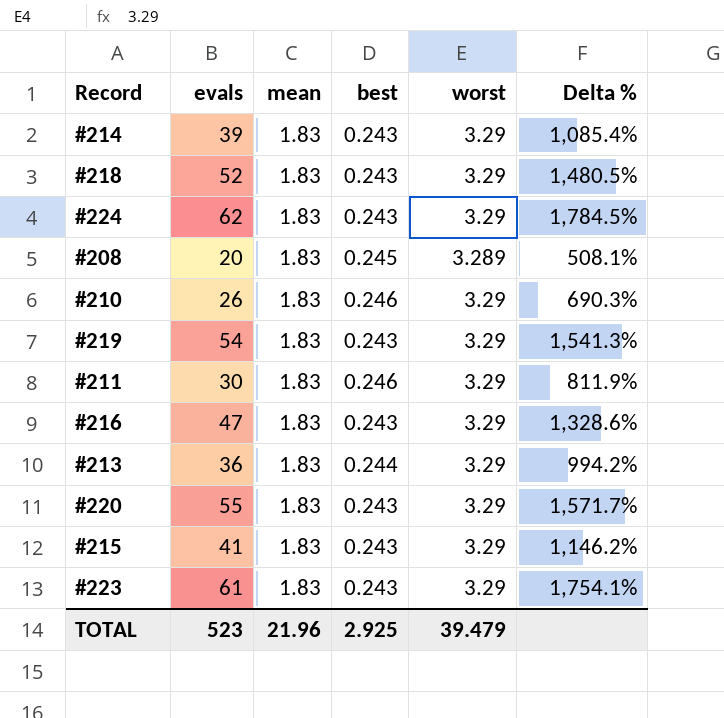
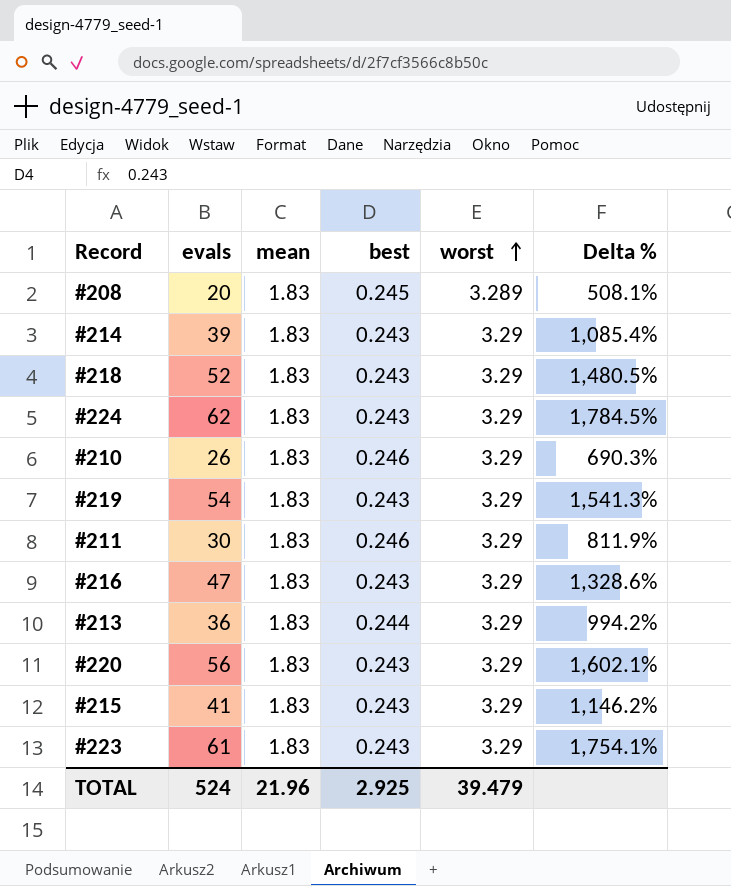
row order: none -> worst ascending
#220 | evals: 55 -> 56
#220 | Delta %: 1,571.7% -> 1,602.1%
TOTAL | evals: 523 -> 524

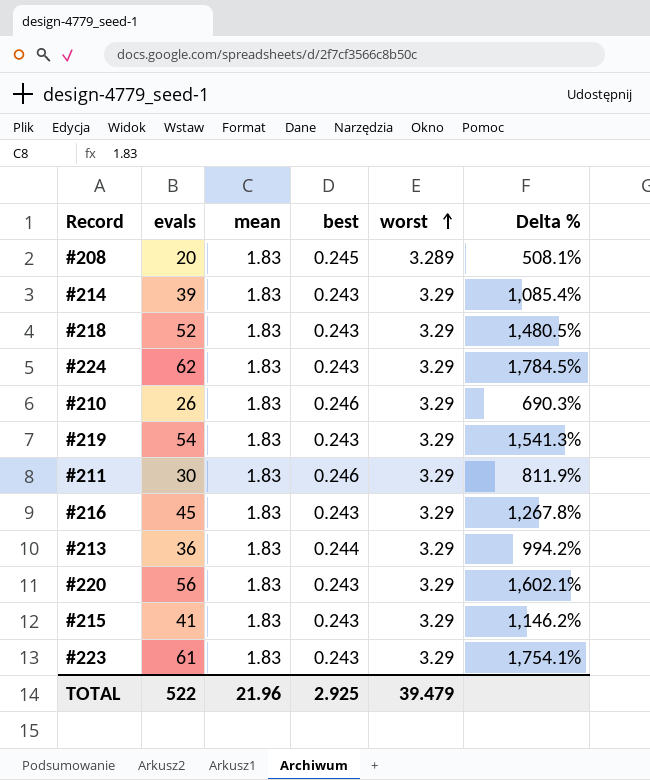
#216 | evals: 47 -> 45
#216 | Delta %: 1,328.6% -> 1,267.8%
TOTAL | evals: 524 -> 522

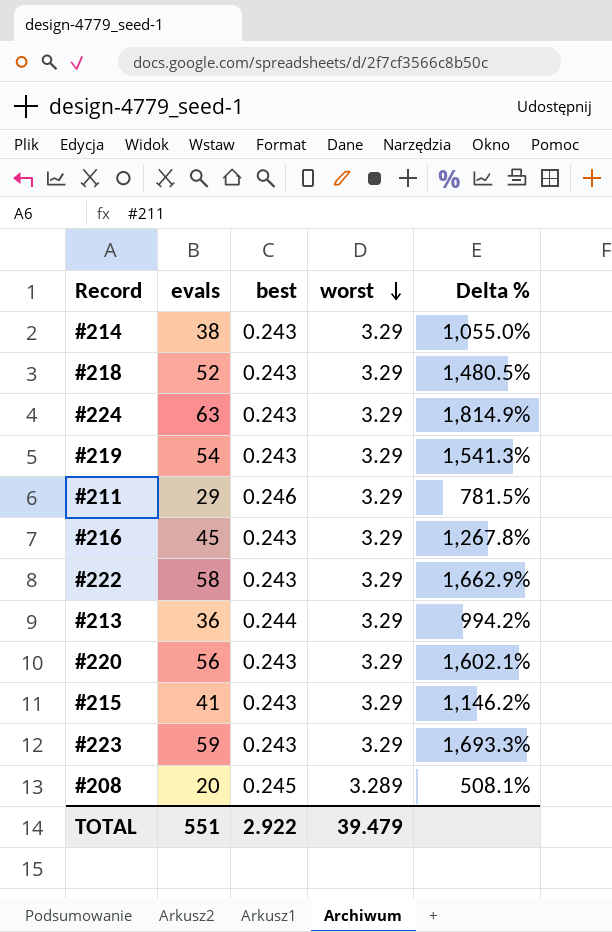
row order: worst ascending -> worst descending
column mean | position: 3 -> none
row #210: 26 | 1.83 | 0.246 | 3.29 | 690.3% -> none
#214 | evals: 39 -> 38
#214 | Delta %: 1,085.4% -> 1,055.0%
#224 | evals: 62 -> 63
#224 | Delta %: 1,784.5% -> 1,814.9%
#211 | evals: 30 -> 29
#211 | Delta %: 811.9% -> 781.5%
row #222: none -> 58 | 0.243 | 3.29 | 1,662.9%
#223 | evals: 61 -> 59
#223 | Delta %: 1,754.1% -> 1,693.3%
TOTAL | evals: 522 -> 551
TOTAL | best: 2.925 -> 2.922

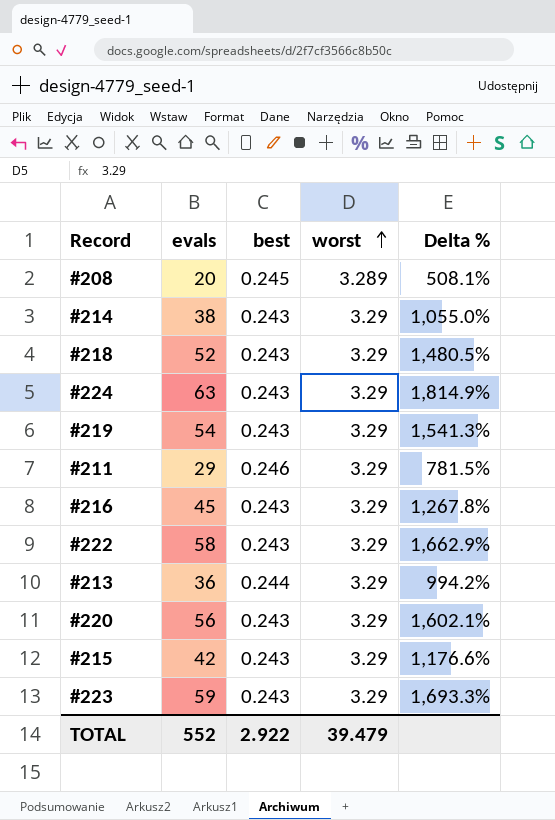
row order: worst descending -> worst ascending
#215 | evals: 41 -> 42
#215 | Delta %: 1,146.2% -> 1,176.6%
TOTAL | evals: 551 -> 552

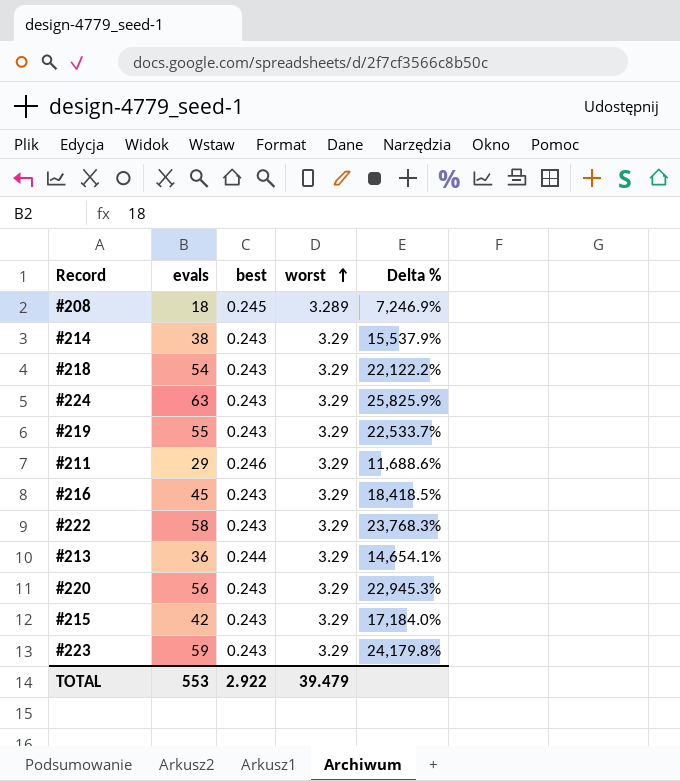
column Delta % | formula: ([evals] - [worst]) / [worst] -> ([evals] - [best]) / [best]
#208 | evals: 20 -> 18
#218 | evals: 52 -> 54
#219 | evals: 54 -> 55
TOTAL | evals: 552 -> 553

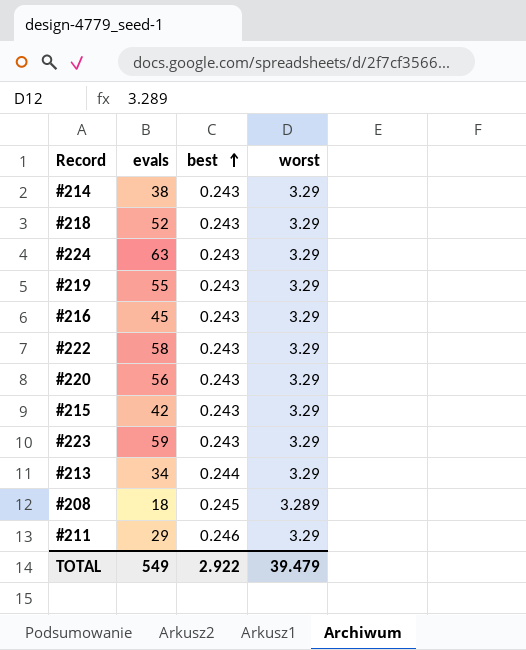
row order: worst ascending -> best ascending
column Delta % | formula: ([evals] - [best]) / [best] -> none
#218 | evals: 54 -> 52
#213 | evals: 36 -> 34
TOTAL | evals: 553 -> 549

